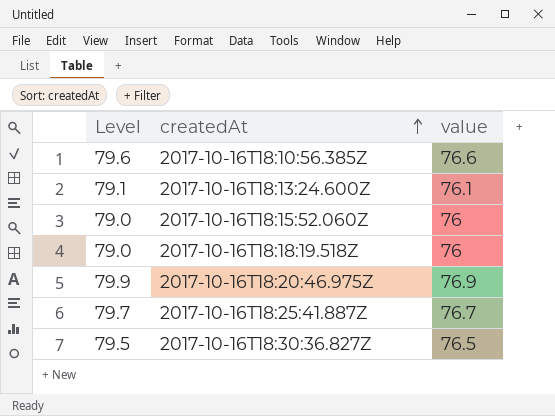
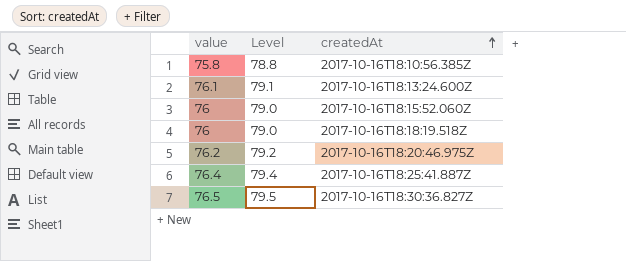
column value | position: 3 -> 1
2017-10-16T18:10:56.385Z | value: 76.6 -> 75.8
2017-10-16T18:10:56.385Z | Level: 79.6 -> 78.8
2017-10-16T18:20:46.975Z | value: 76.9 -> 76.2
2017-10-16T18:20:46.975Z | Level: 79.9 -> 79.2
2017-10-16T18:25:41.887Z | value: 76.7 -> 76.4
2017-10-16T18:25:41.887Z | Level: 79.7 -> 79.4

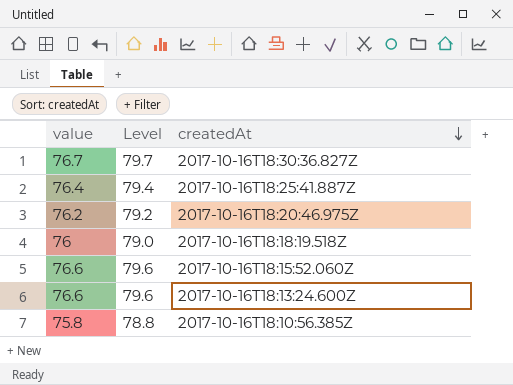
row order: createdAt ascending -> createdAt descending
2017-10-16T18:30:36.827Z | value: 76.5 -> 76.7
2017-10-16T18:30:36.827Z | Level: 79.5 -> 79.7
2017-10-16T18:15:52.060Z | value: 76 -> 76.6
2017-10-16T18:15:52.060Z | Level: 79.0 -> 79.6
2017-10-16T18:13:24.600Z | value: 76.1 -> 76.6
2017-10-16T18:13:24.600Z | Level: 79.1 -> 79.6

